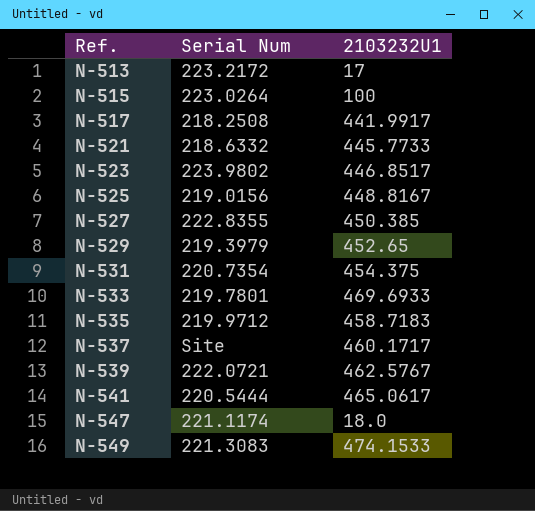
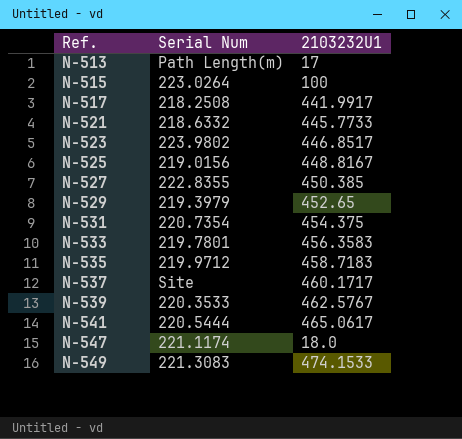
N-513 | Serial Num: 223.2172 -> Path Length(m)
N-533 | 2103232U1: 469.6933 -> 456.3583
N-539 | Serial Num: 222.0721 -> 220.3533

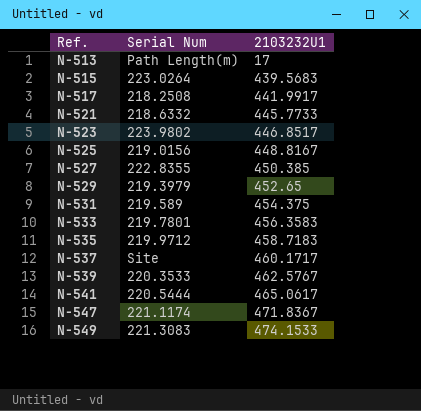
N-515 | 2103232U1: 100 -> 439.5683
N-531 | Serial Num: 220.7354 -> 219.589
N-547 | 2103232U1: 18.0 -> 471.8367

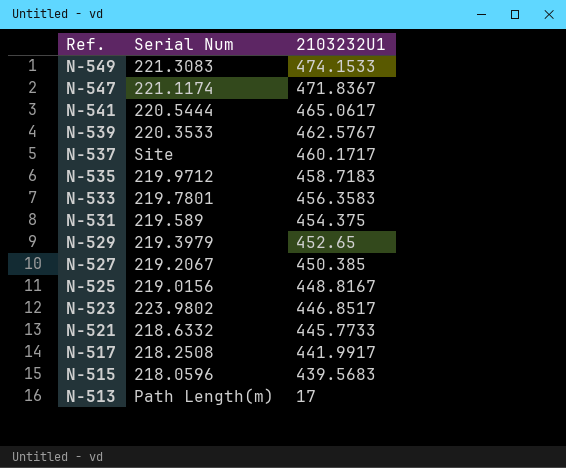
row order: Ref. ascending -> Ref. descending
N-527 | Serial Num: 222.8355 -> 219.2067
N-515 | Serial Num: 223.0264 -> 218.0596

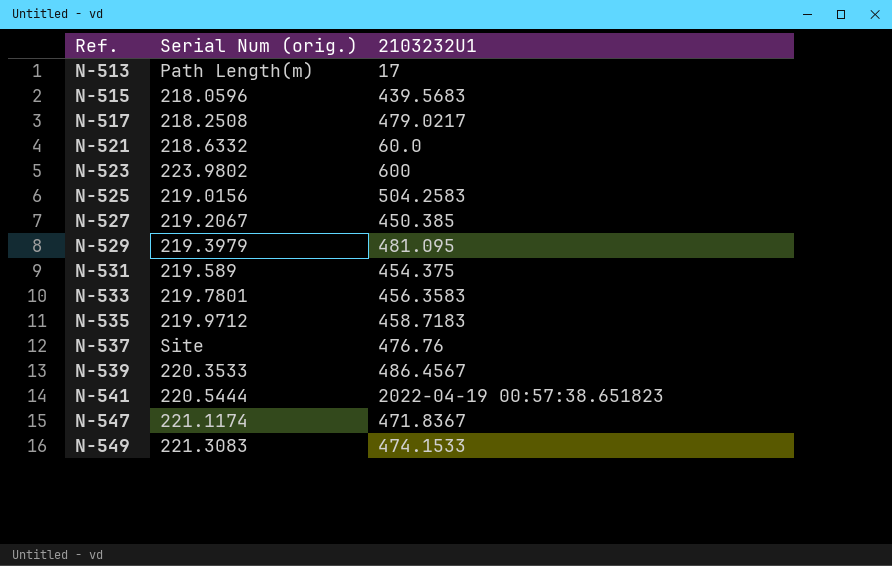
row order: Ref. descending -> Ref. ascending
column name: Serial Num -> Serial Num (orig.)
N-517 | 2103232U1: 441.9917 -> 479.0217
N-521 | 2103232U1: 445.7733 -> 60.0
N-523 | 2103232U1: 446.8517 -> 600
N-525 | 2103232U1: 448.8167 -> 504.2583
N-529 | 2103232U1: 452.65 -> 481.095
N-537 | 2103232U1: 460.1717 -> 476.76
N-539 | 2103232U1: 462.5767 -> 486.4567
N-541 | 2103232U1: 465.0617 -> 2022-04-19 00:57:38.651823

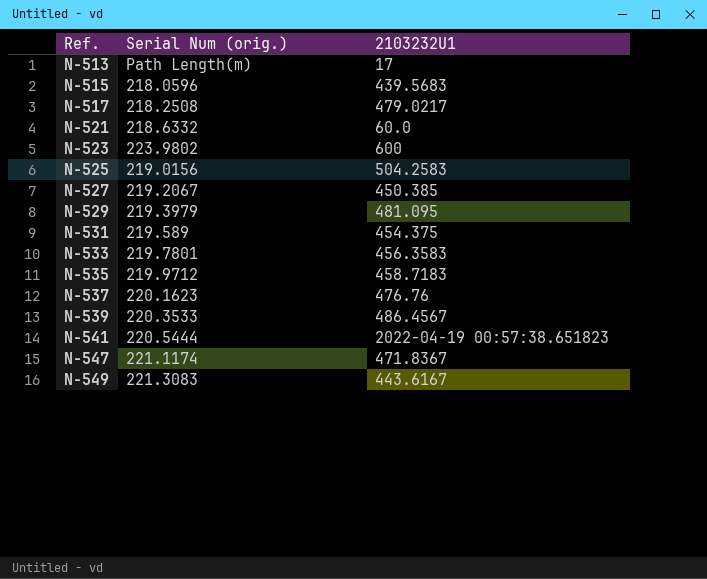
N-537 | Serial Num (orig.): Site -> 220.1623
N-549 | 2103232U1: 474.1533 -> 443.6167

